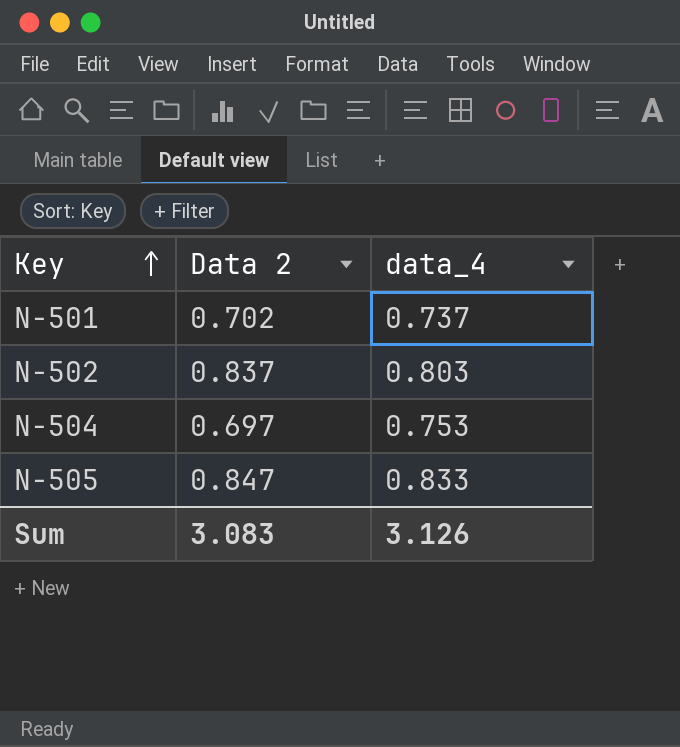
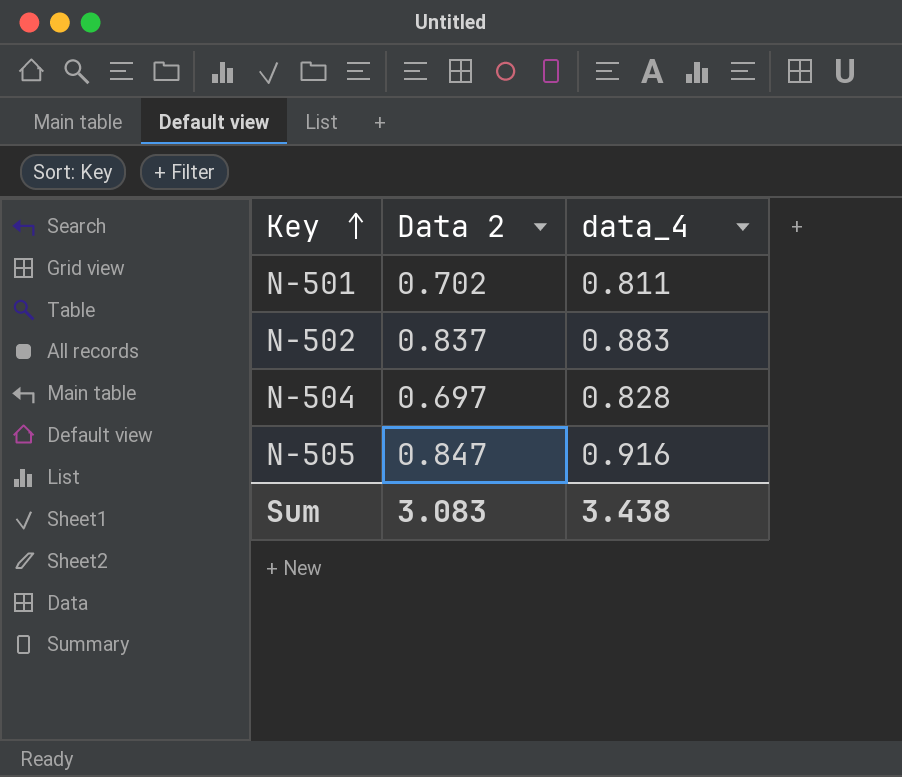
N-501 | data_4: 0.737 -> 0.811
N-502 | data_4: 0.803 -> 0.883
N-504 | data_4: 0.753 -> 0.828
N-505 | data_4: 0.833 -> 0.916
Sum | data_4: 3.126 -> 3.438

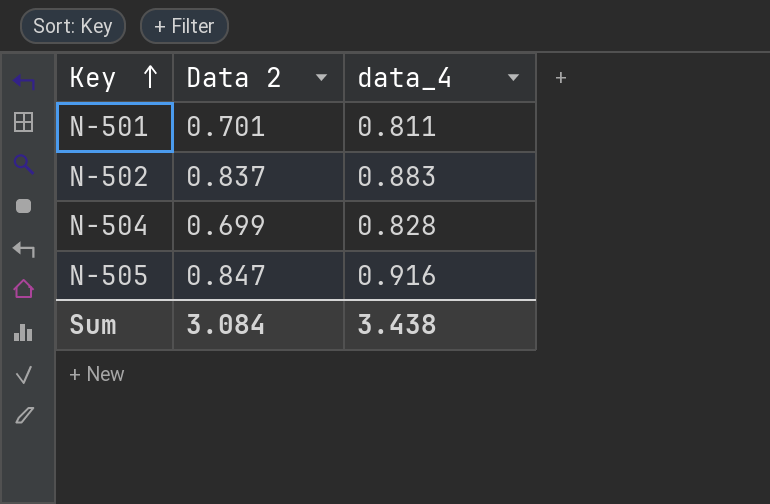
N-501 | Data 2: 0.702 -> 0.701
N-504 | Data 2: 0.697 -> 0.699
Sum | Data 2: 3.083 -> 3.084

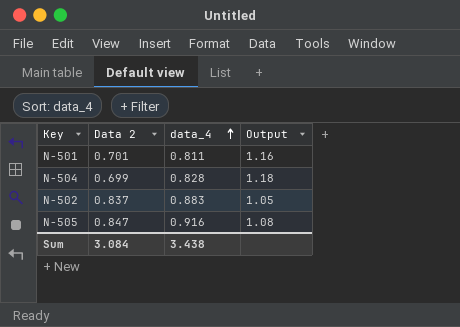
row order: Key ascending -> data_4 ascending
column Output | formula: none -> [data_4] / [Data 2]

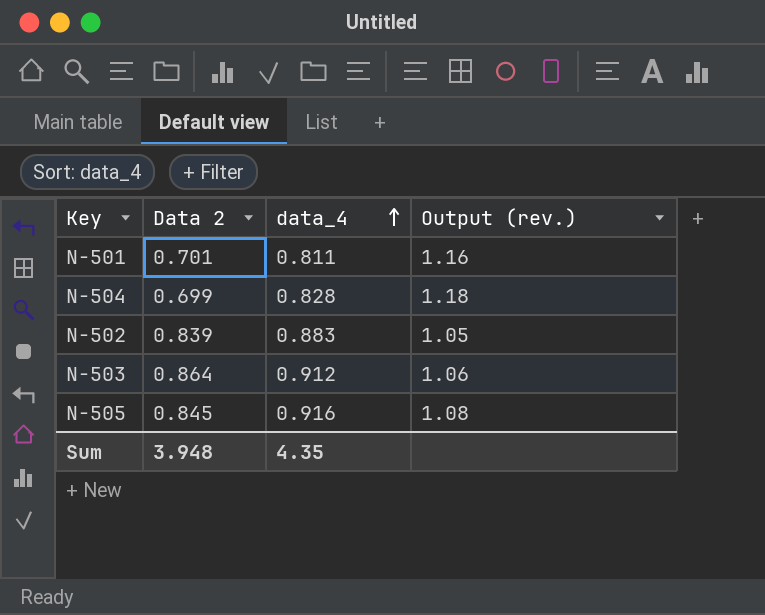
column name: Output -> Output (rev.)
N-502 | Data 2: 0.837 -> 0.839
row N-503: none -> 0.864 | 0.912 | 1.06
N-505 | Data 2: 0.847 -> 0.845
Sum | Data 2: 3.084 -> 3.948
Sum | data_4: 3.438 -> 4.35

